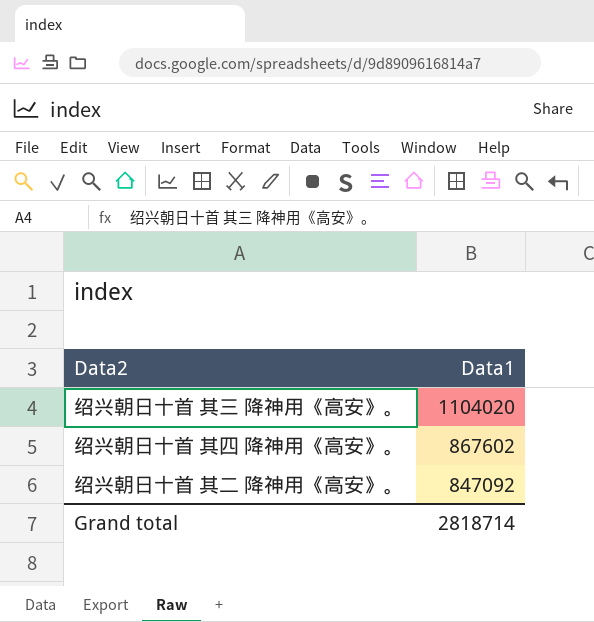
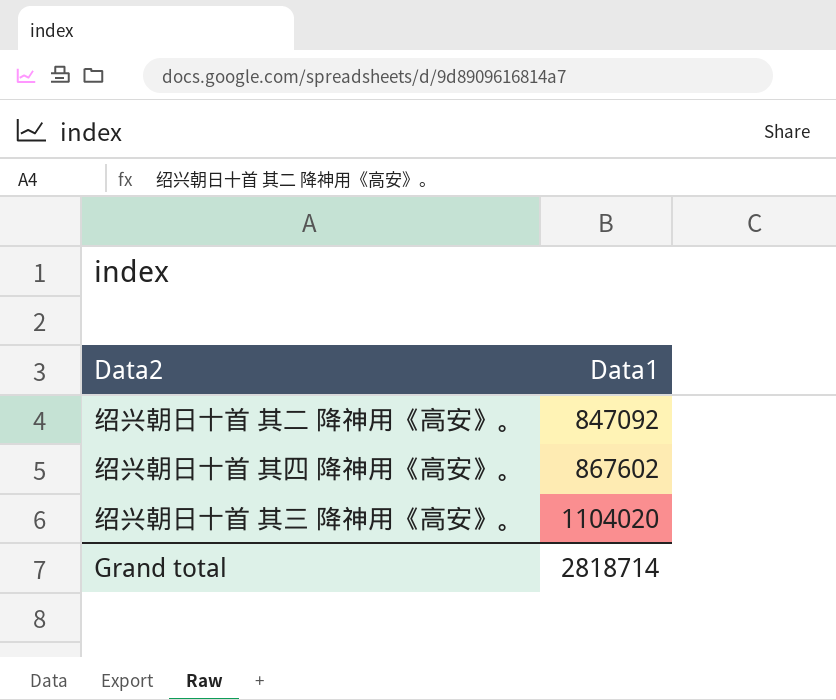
row order: Data1 descending -> Data1 ascending

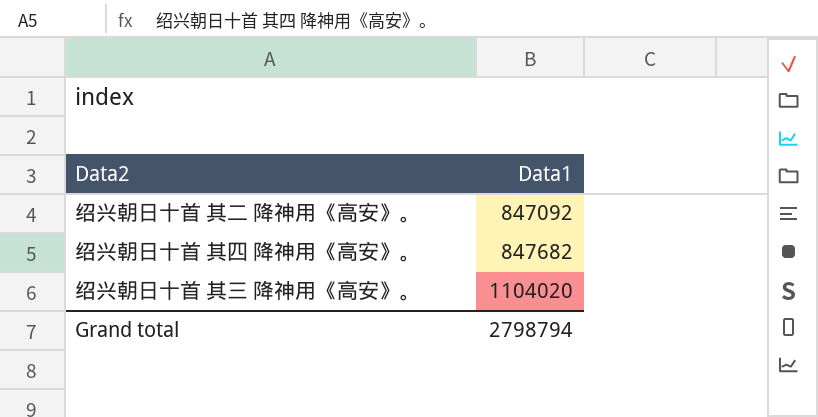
绍兴朝日十首 其四 降神用《高安》。 | Data1: 867602 -> 847682
Grand total | Data1: 2818714 -> 2798794

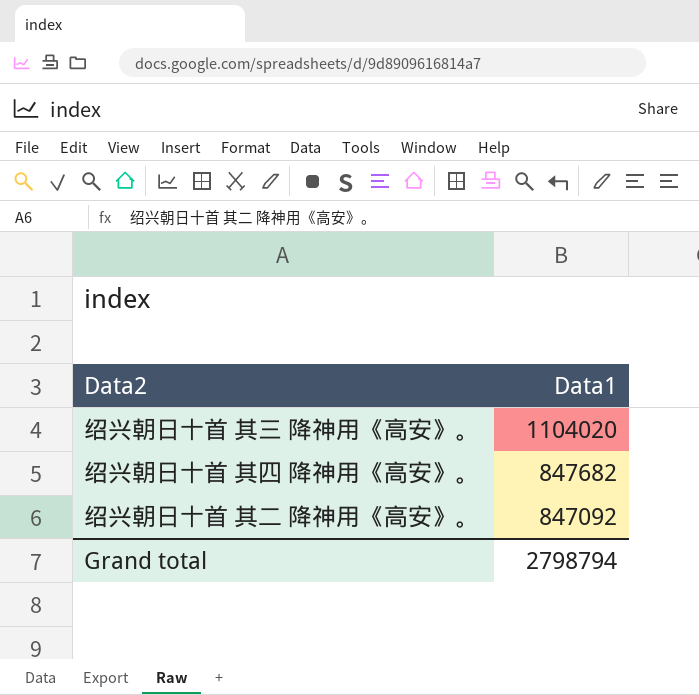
row order: Data1 ascending -> Data1 descending

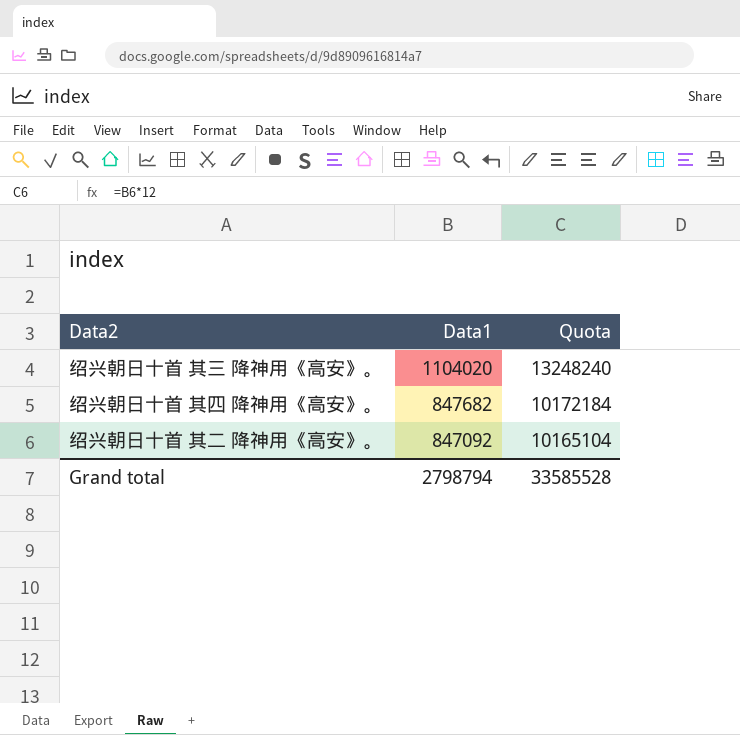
column Quota | formula: none -> [Data1] * 12

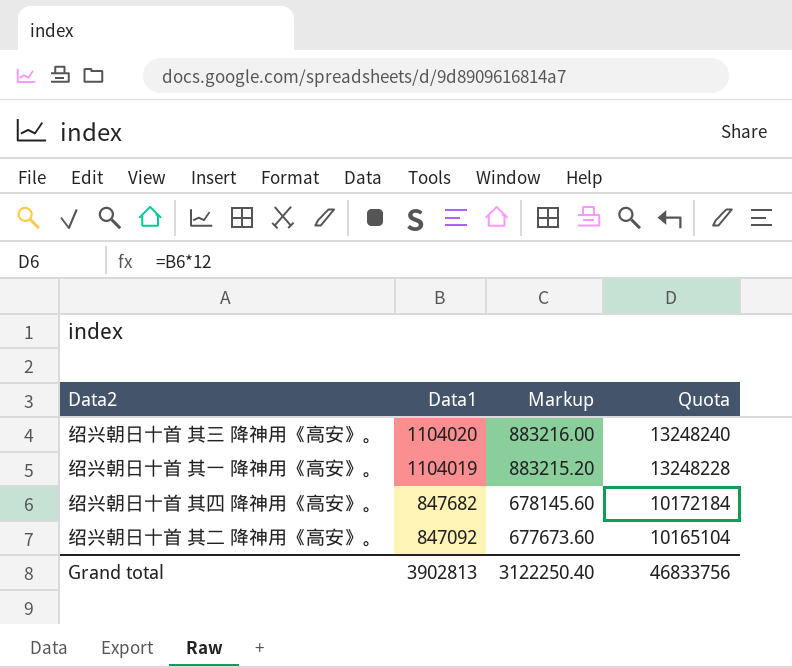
column Markup | formula: none -> [Data1] * 0.8
row 绍兴朝日十首 其一 降神用《高安》。: none -> 1104019 | 883215.20 | 13248228
Grand total | Data1: 2798794 -> 3902813
Grand total | Quota: 33585528 -> 46833756

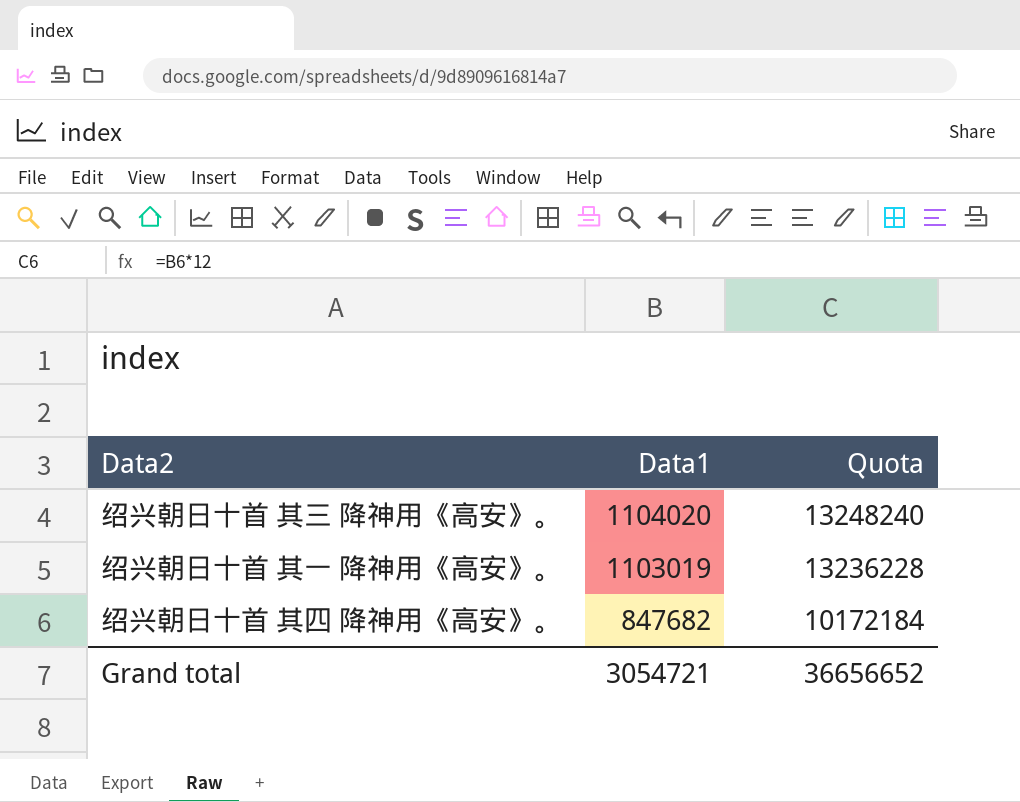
column Markup | formula: [Data1] * 0.8 -> none
row 绍兴朝日十首 其二 降神用《高安》。: 847092 | 677673.60 | 10165104 -> none
绍兴朝日十首 其一 降神用《高安》。 | Data1: 1104019 -> 1103019
绍兴朝日十首 其一 降神用《高安》。 | Quota: 13248228 -> 13236228
Grand total | Data1: 3902813 -> 3054721
Grand total | Quota: 46833756 -> 36656652

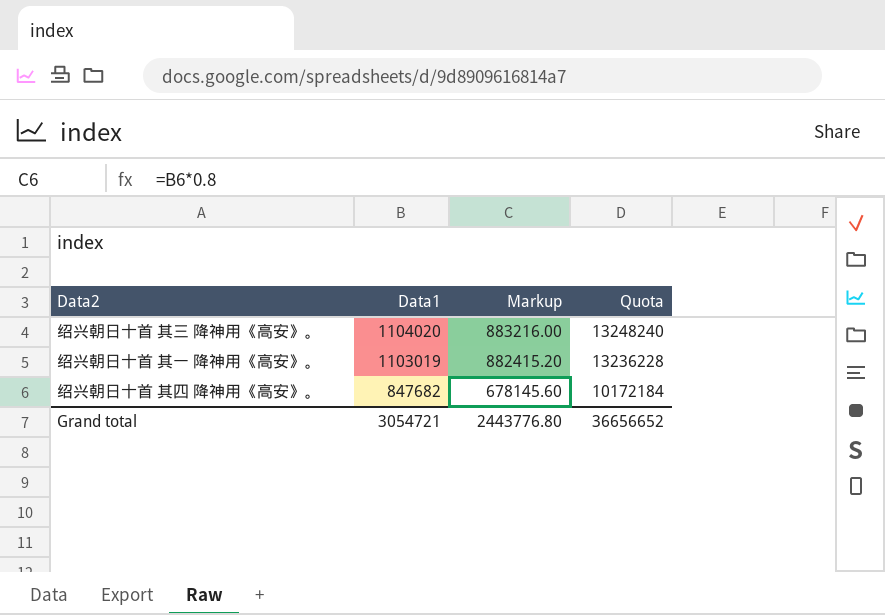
column Markup | formula: none -> [Data1] * 0.8

